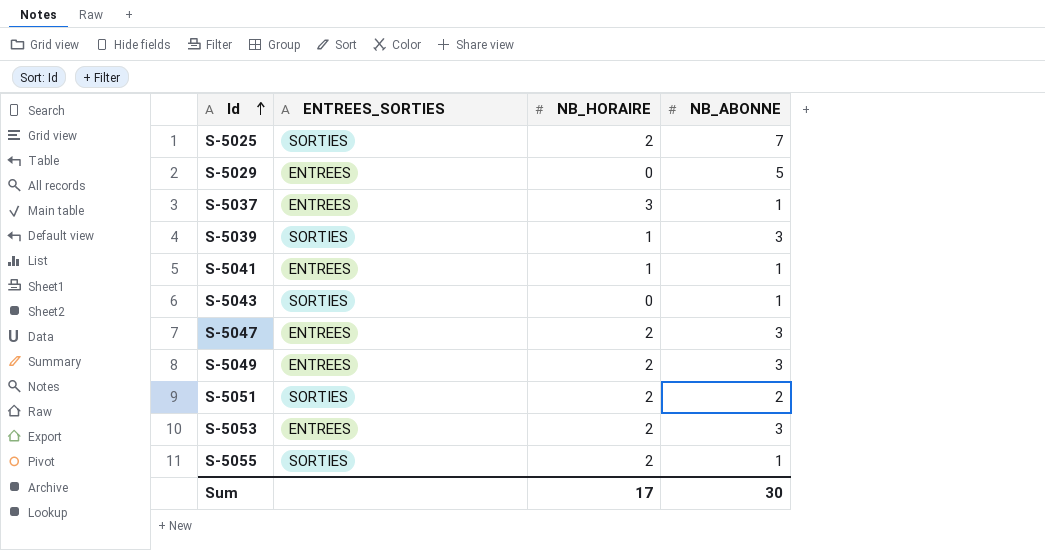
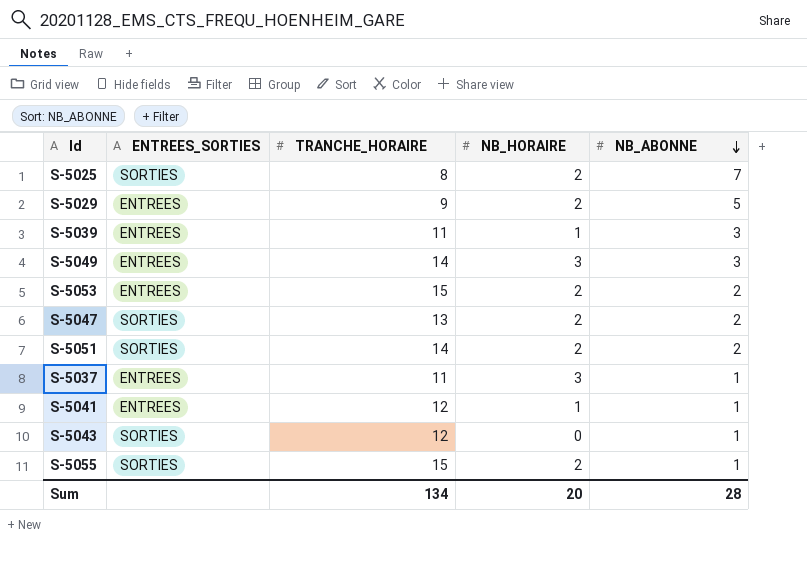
row order: Id ascending -> NB_ABONNE descending
column TRANCHE_HORAIRE | position: none -> 3
S-5029 | NB_HORAIRE: 0 -> 2
S-5039 | ENTREES_SORTIES: SORTIES -> ENTREES
S-5049 | NB_HORAIRE: 2 -> 3
S-5053 | NB_ABONNE: 3 -> 2
S-5047 | ENTREES_SORTIES: ENTREES -> SORTIES
S-5047 | NB_ABONNE: 3 -> 2
Sum | NB_HORAIRE: 17 -> 20
Sum | NB_ABONNE: 30 -> 28

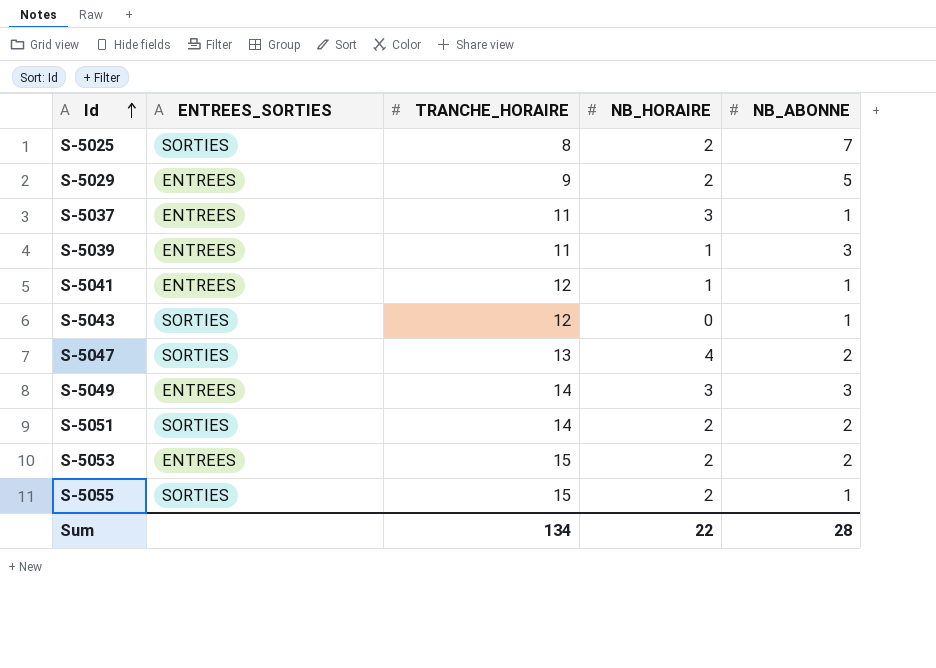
row order: NB_ABONNE descending -> Id ascending
S-5047 | NB_HORAIRE: 2 -> 4
Sum | NB_HORAIRE: 20 -> 22

